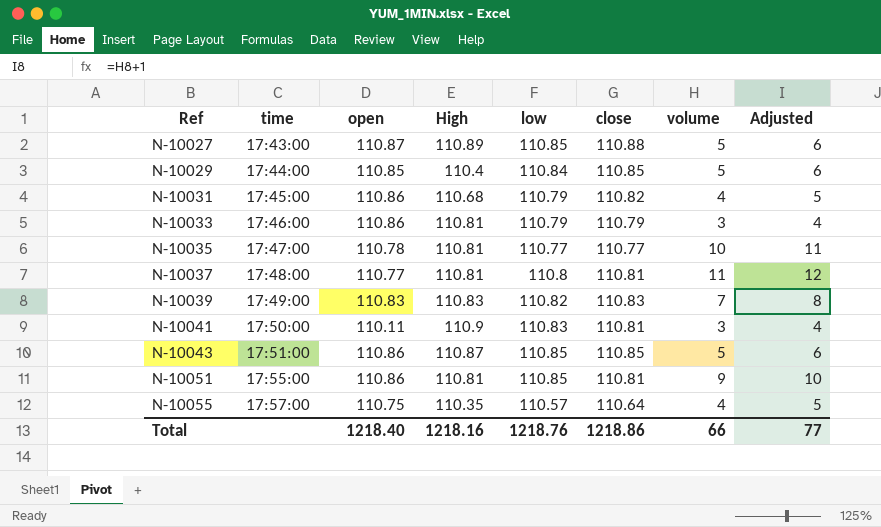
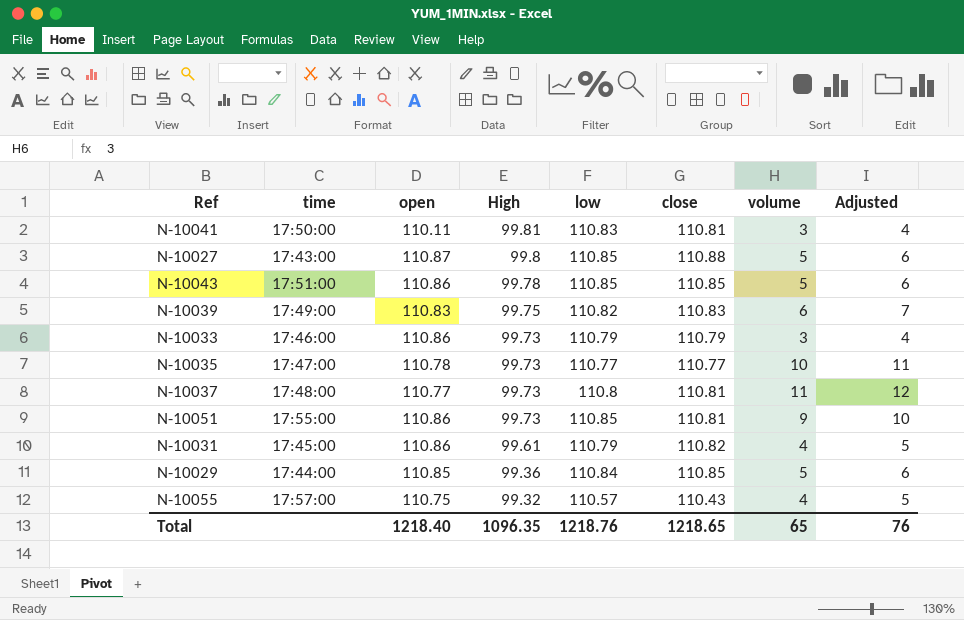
row order: Ref ascending -> High descending
N-10041 | High: 110.9 -> 99.81
N-10027 | High: 110.89 -> 99.8
N-10043 | High: 110.87 -> 99.78
N-10039 | High: 110.83 -> 99.75
N-10039 | volume: 7 -> 6
N-10039 | Adjusted: 8 -> 7
N-10033 | High: 110.81 -> 99.73
N-10035 | High: 110.81 -> 99.73
N-10037 | High: 110.81 -> 99.73
N-10051 | High: 110.81 -> 99.73
N-10031 | High: 110.68 -> 99.61
N-10029 | High: 110.4 -> 99.36
N-10055 | High: 110.35 -> 99.32
N-10055 | close: 110.64 -> 110.43
Total | High: 1218.16 -> 1096.35
Total | close: 1218.86 -> 1218.65
Total | volume: 66 -> 65
Total | Adjusted: 77 -> 76

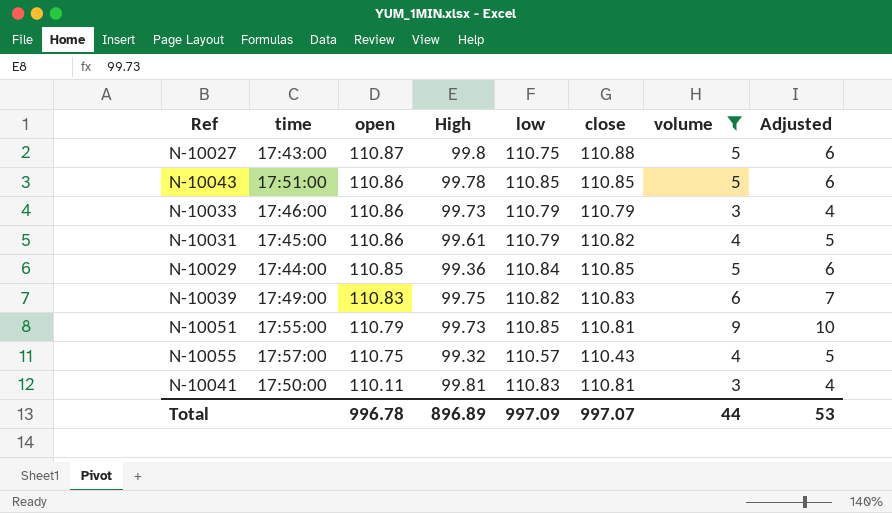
filter: none -> volume <= 9
row order: High descending -> open descending
N-10027 | low: 110.85 -> 110.75
N-10051 | open: 110.86 -> 110.79
Total | open: 1218.40 -> 996.78
Total | High: 1096.35 -> 896.89
Total | low: 1218.76 -> 997.09
Total | close: 1218.65 -> 997.07
Total | volume: 65 -> 44
Total | Adjusted: 76 -> 53

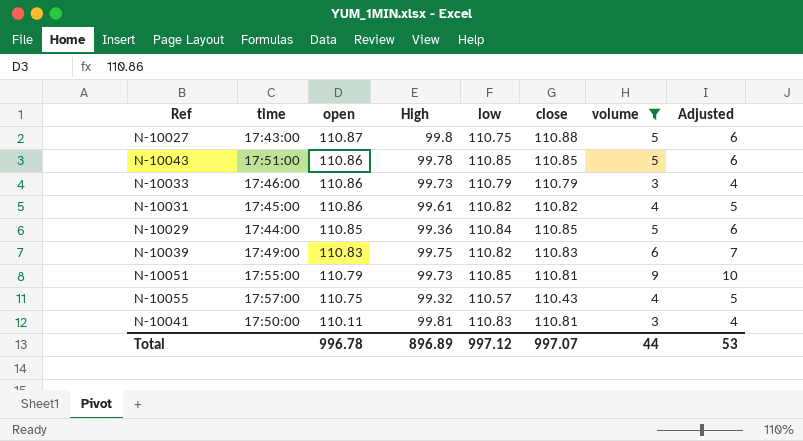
N-10031 | low: 110.79 -> 110.82
Total | low: 997.09 -> 997.12

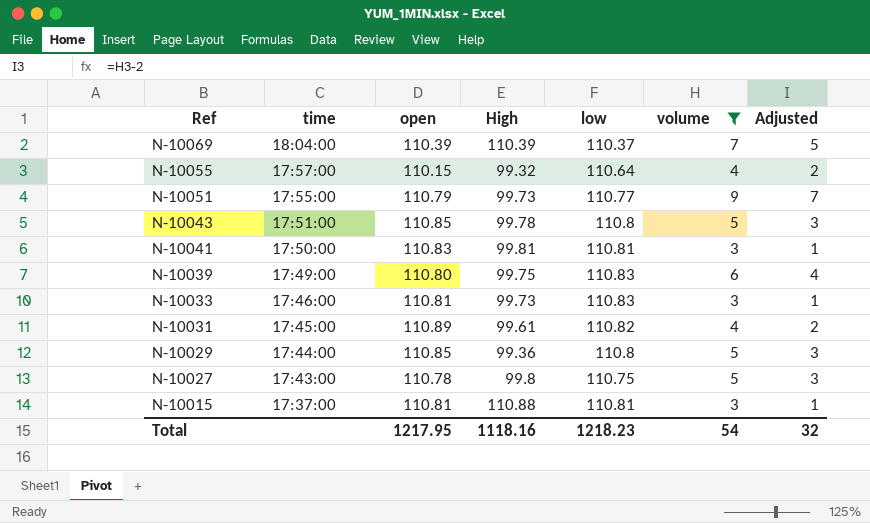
row order: open descending -> Ref descending
column close | position: 6 -> none
column Adjusted | formula: [volume] + 1 -> [volume] - 2
row N-10069: none -> 18:04:00 | 110.39 | 110.39 | 110.37 | 7 | 5
N-10055 | open: 110.75 -> 110.15
N-10055 | low: 110.57 -> 110.64
N-10051 | low: 110.85 -> 110.77
N-10043 | open: 110.86 -> 110.85
N-10043 | low: 110.85 -> 110.8
N-10041 | open: 110.11 -> 110.83
N-10041 | low: 110.83 -> 110.81
N-10039 | open: 110.83 -> 110.80
N-10039 | low: 110.82 -> 110.83
N-10033 | open: 110.86 -> 110.81
N-10033 | low: 110.79 -> 110.83
N-10031 | open: 110.86 -> 110.89
N-10029 | low: 110.84 -> 110.8
N-10027 | open: 110.87 -> 110.78
row N-10015: none -> 17:37:00 | 110.81 | 110.88 | 110.81 | 3 | 1
Total | open: 996.78 -> 1217.95
Total | High: 896.89 -> 1118.16
Total | low: 997.12 -> 1218.23
Total | volume: 44 -> 54
Total | Adjusted: 53 -> 32

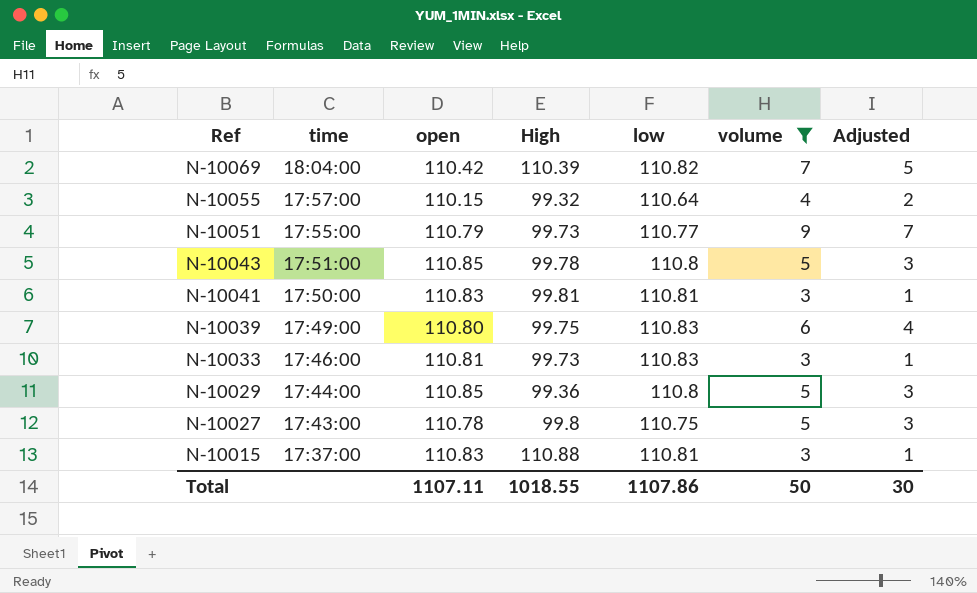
row N-10031: 17:45:00 | 110.89 | 99.61 | 110.82 | 4 | 2 -> none
N-10069 | open: 110.39 -> 110.42
N-10069 | low: 110.37 -> 110.82
N-10015 | open: 110.81 -> 110.83
Total | open: 1217.95 -> 1107.11
Total | High: 1118.16 -> 1018.55
Total | low: 1218.23 -> 1107.86
Total | volume: 54 -> 50
Total | Adjusted: 32 -> 30

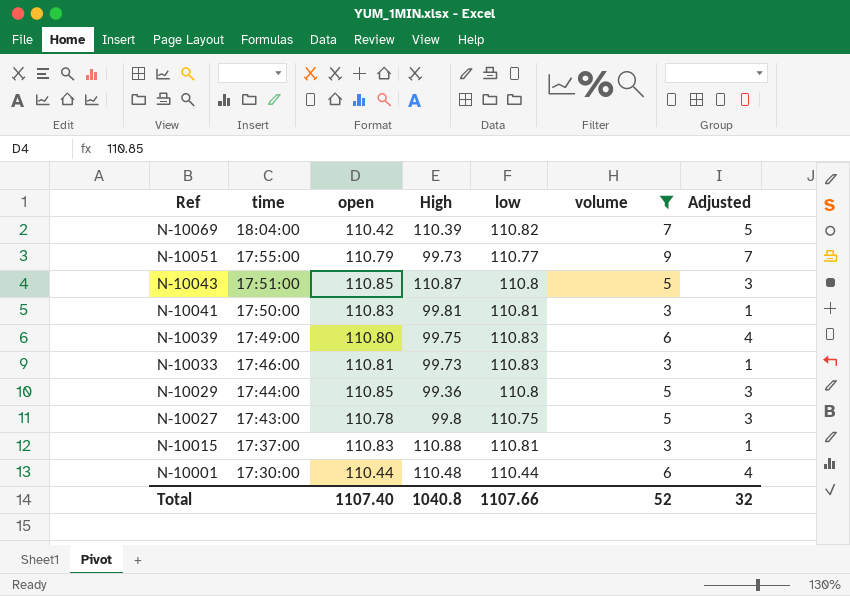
row N-10055: 17:57:00 | 110.15 | 99.32 | 110.64 | 4 | 2 -> none
N-10043 | High: 99.78 -> 110.87
row N-10001: none -> 17:30:00 | 110.44 | 110.48 | 110.44 | 6 | 4
Total | open: 1107.11 -> 1107.40
Total | High: 1018.55 -> 1040.8
Total | low: 1107.86 -> 1107.66
Total | volume: 50 -> 52
Total | Adjusted: 30 -> 32

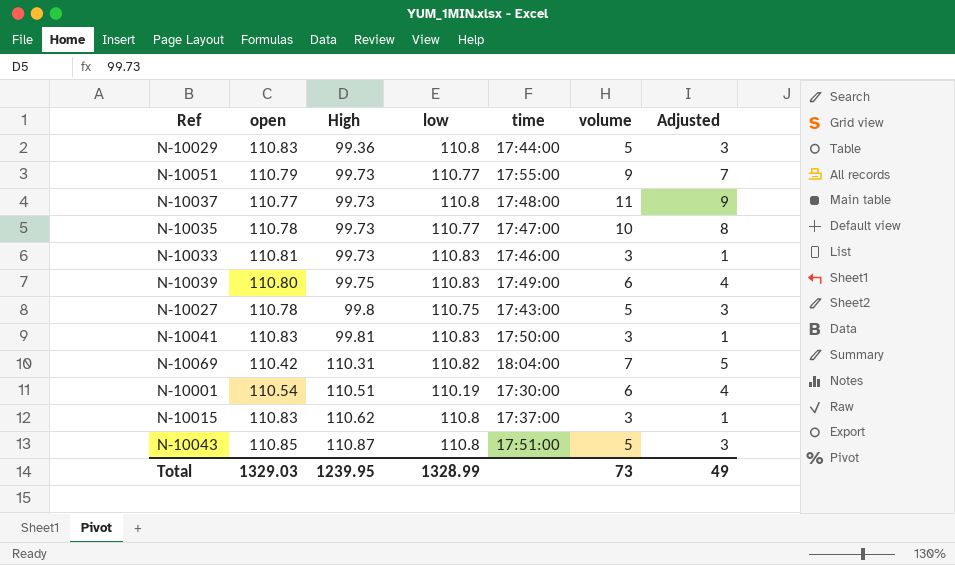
filter: volume <= 9 -> none
row order: Ref descending -> High ascending
column time | position: 2 -> 5
N-10029 | open: 110.85 -> 110.83
N-10041 | low: 110.81 -> 110.83
N-10069 | High: 110.39 -> 110.31
N-10001 | open: 110.44 -> 110.54
N-10001 | High: 110.48 -> 110.51
N-10001 | low: 110.44 -> 110.19
N-10015 | High: 110.88 -> 110.62
N-10015 | low: 110.81 -> 110.8
Total | open: 1107.40 -> 1329.03
Total | High: 1040.8 -> 1239.95
Total | low: 1107.66 -> 1328.99
Total | volume: 52 -> 73
Total | Adjusted: 32 -> 49

